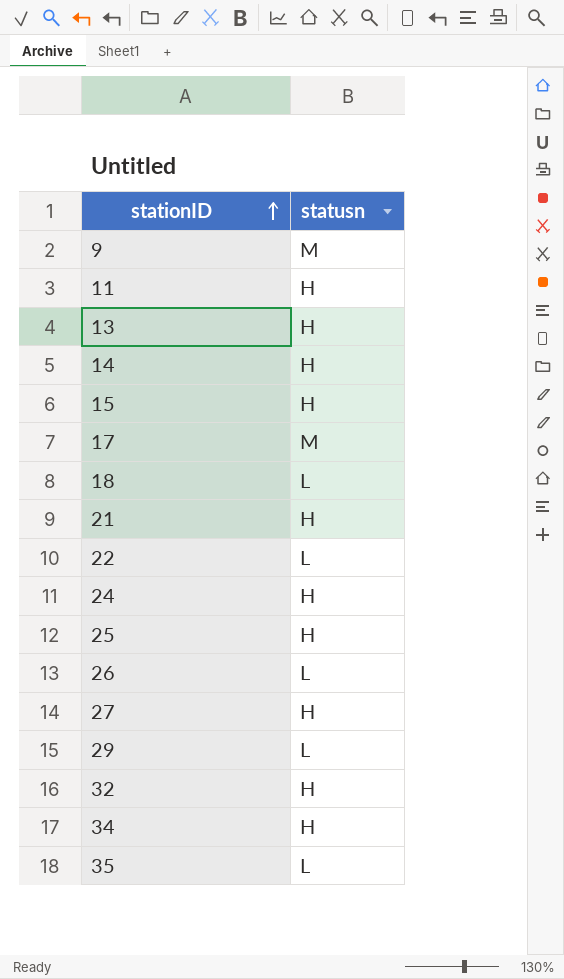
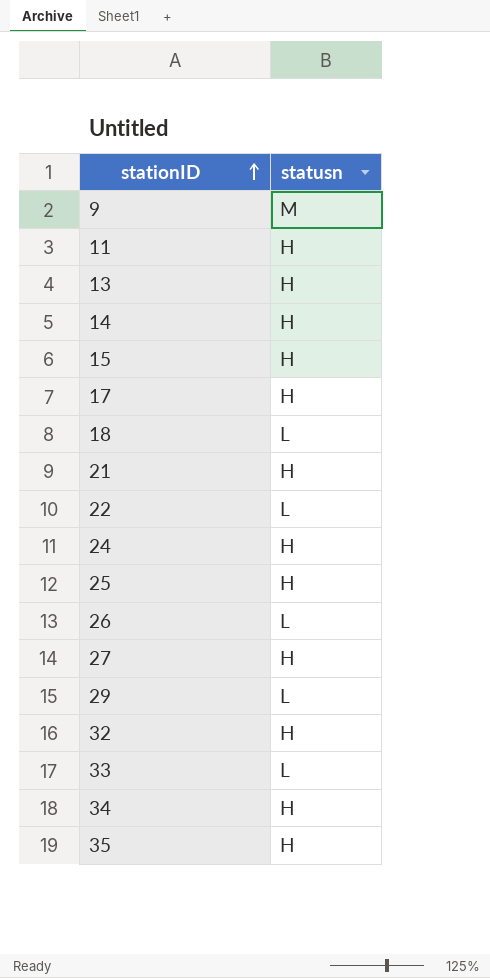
17 | statusn: M -> H
row 33: none -> L
35 | statusn: L -> H

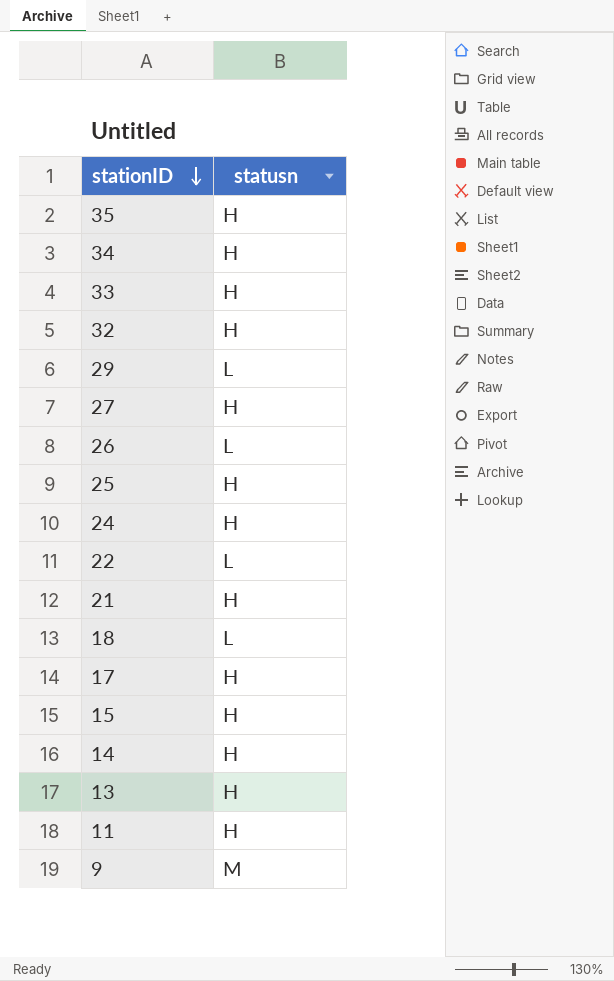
row order: stationID ascending -> stationID descending
33 | statusn: L -> H

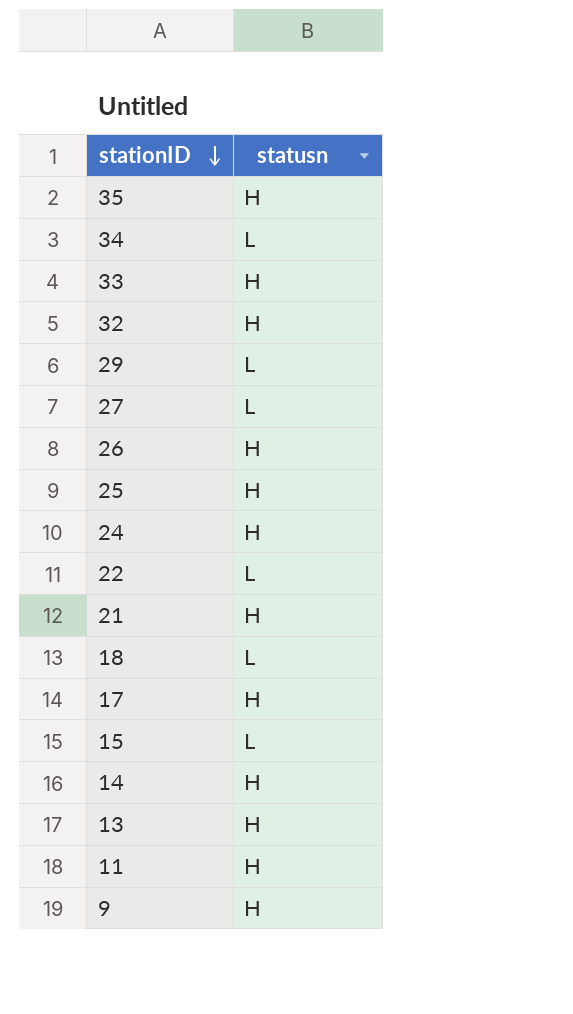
34 | statusn: H -> L
27 | statusn: H -> L
26 | statusn: L -> H
15 | statusn: H -> L
9 | statusn: M -> H

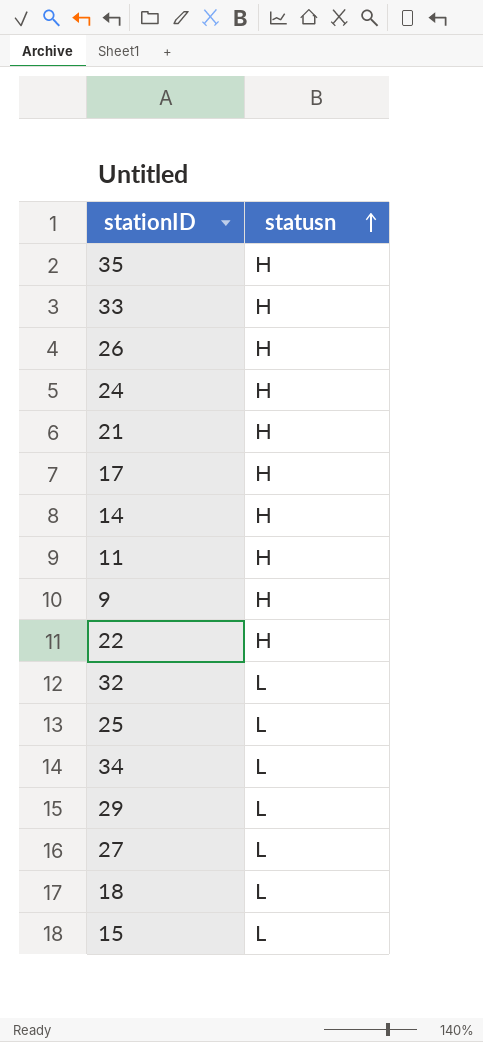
row order: stationID descending -> statusn ascending
row 13: H -> none
22 | statusn: L -> H
32 | statusn: H -> L
25 | statusn: H -> L

